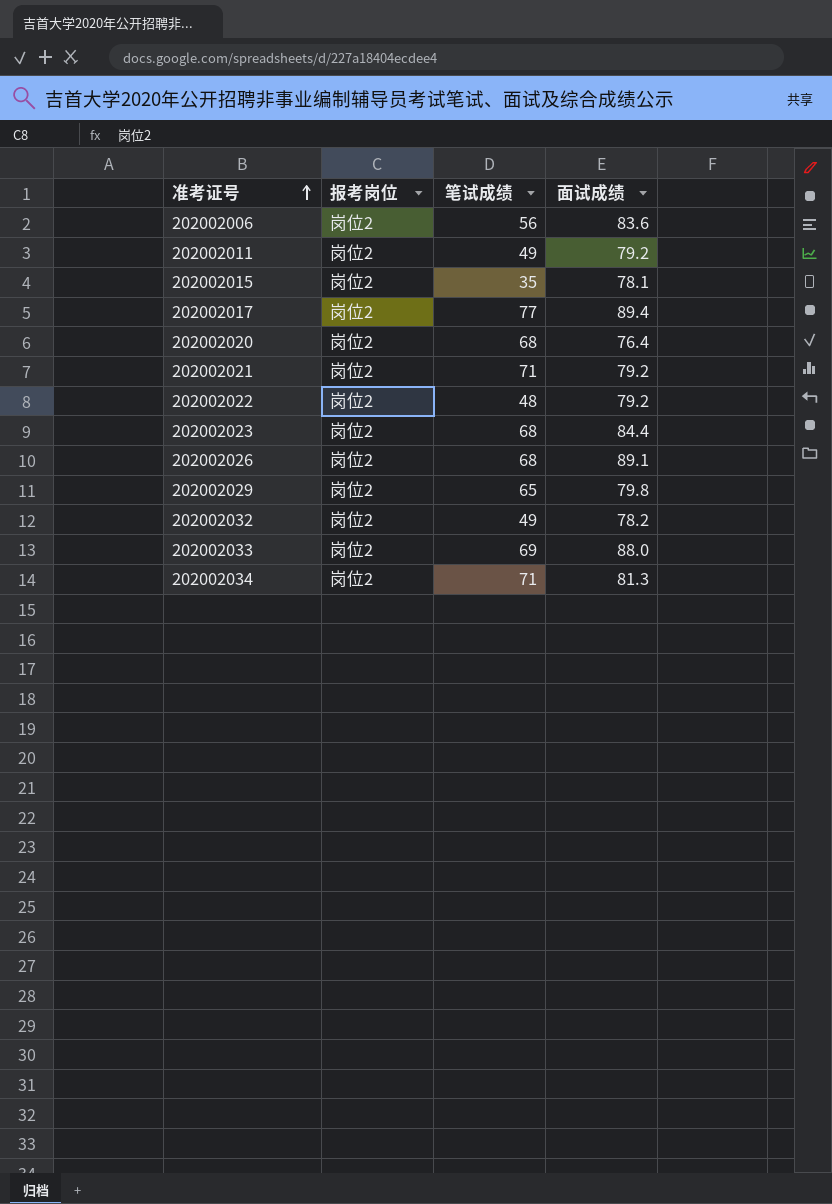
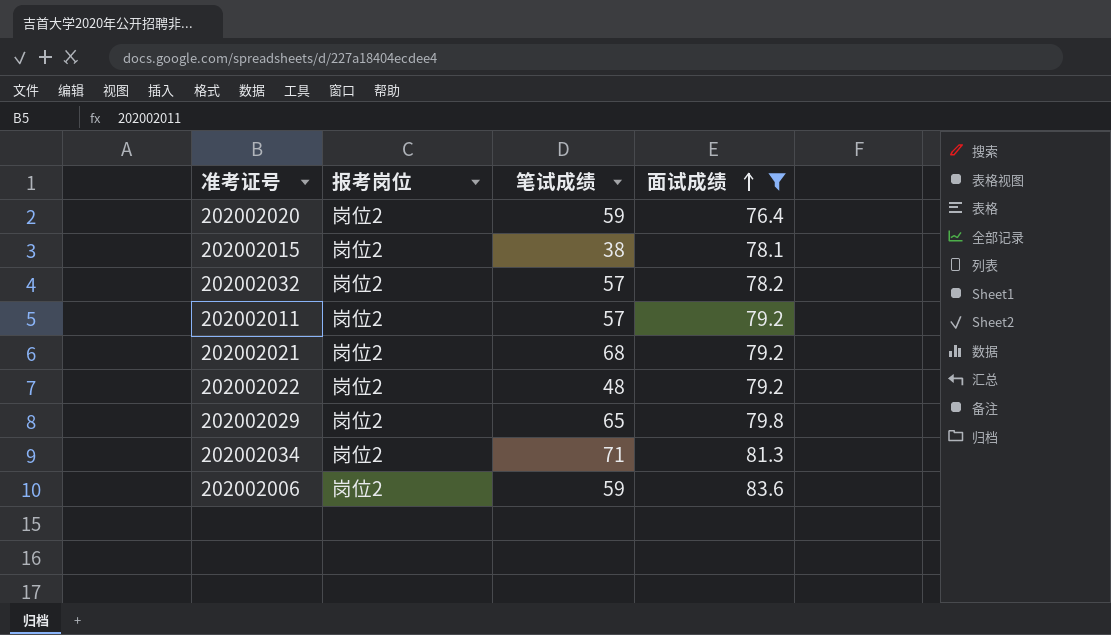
filter: none -> 面试成绩 <= 83.6
row order: 准考证号 ascending -> 面试成绩 ascending
202002020 | 笔试成绩: 68 -> 59
202002015 | 笔试成绩: 35 -> 38
202002032 | 笔试成绩: 49 -> 57
202002011 | 笔试成绩: 49 -> 57
202002021 | 笔试成绩: 71 -> 68
202002006 | 笔试成绩: 56 -> 59

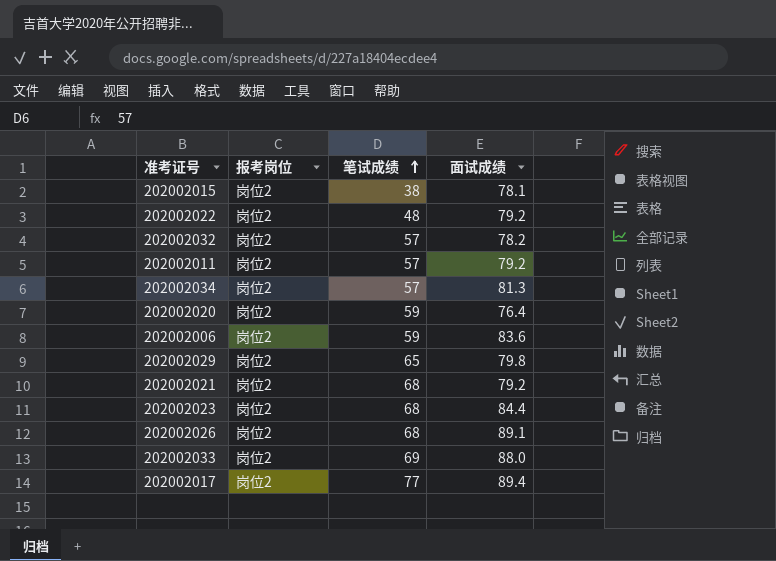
filter: 面试成绩 <= 83.6 -> none
row order: 面试成绩 ascending -> 笔试成绩 ascending
202002034 | 笔试成绩: 71 -> 57

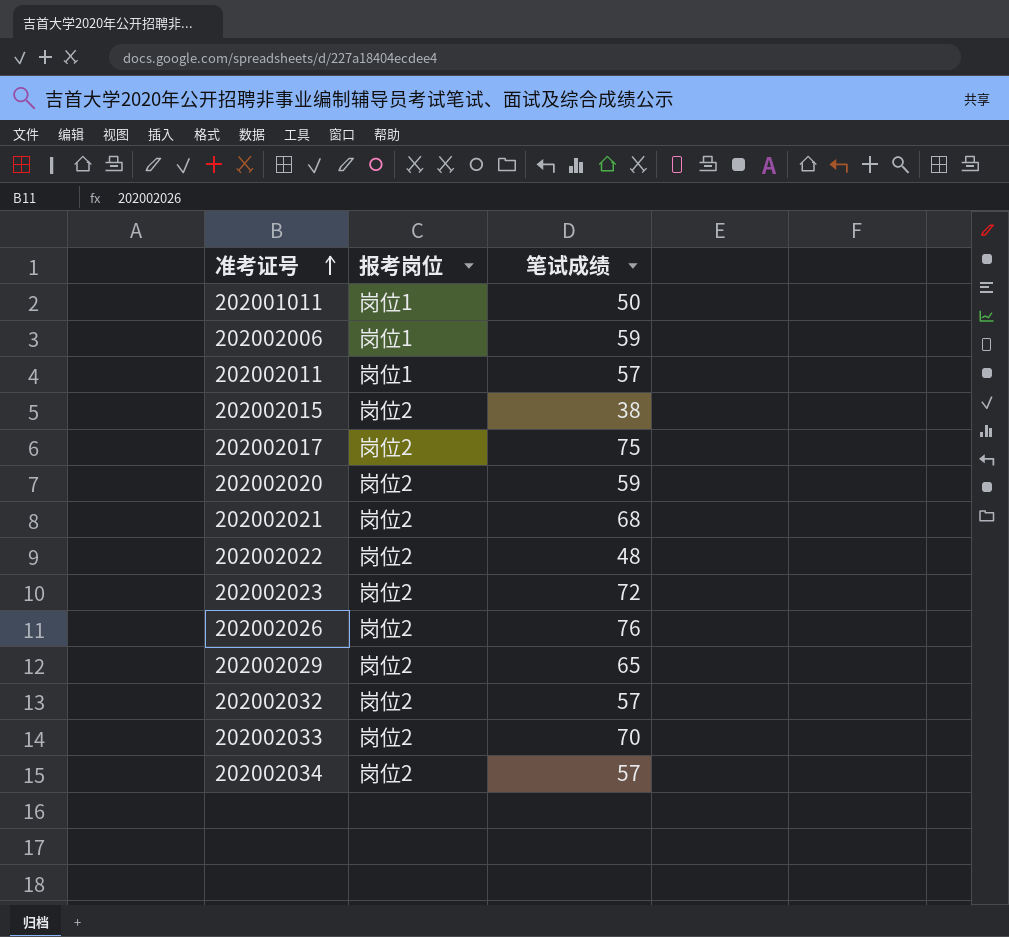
row order: 笔试成绩 ascending -> 准考证号 ascending
column 面试成绩 | position: 4 -> none
row 202001011: none -> 岗位1 | 50
202002006 | 报考岗位: 岗位2 -> 岗位1
202002011 | 报考岗位: 岗位2 -> 岗位1
202002017 | 笔试成绩: 77 -> 75
202002023 | 笔试成绩: 68 -> 72
202002026 | 笔试成绩: 68 -> 76
202002033 | 笔试成绩: 69 -> 70

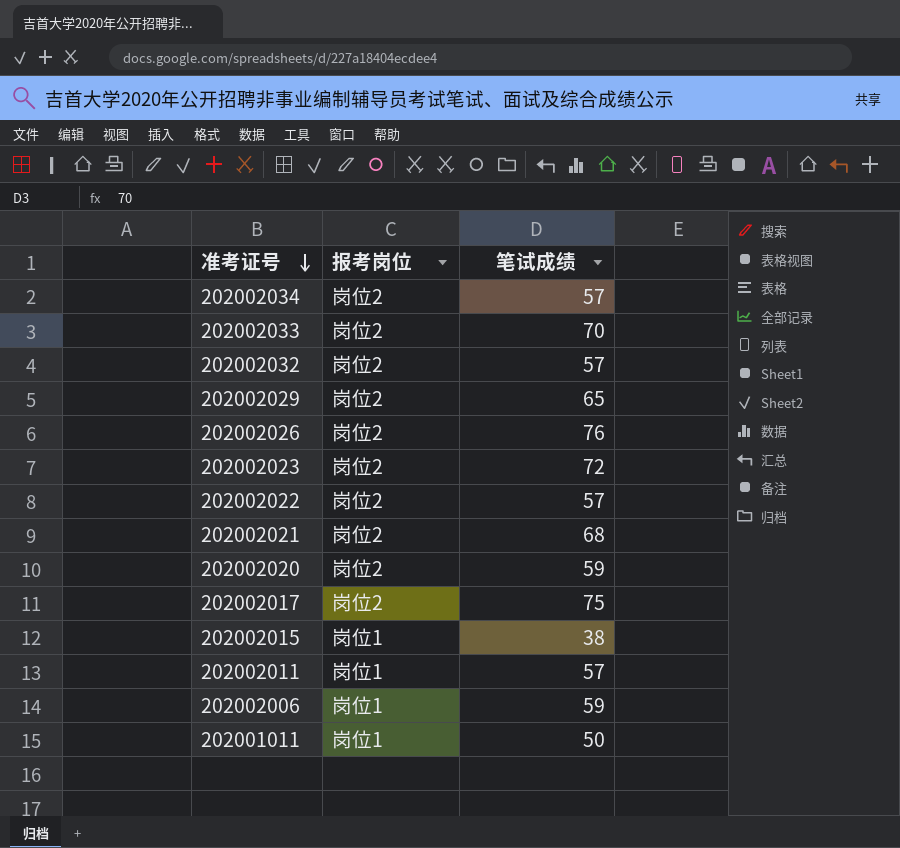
row order: 准考证号 ascending -> 准考证号 descending
202002022 | 笔试成绩: 48 -> 57
202002015 | 报考岗位: 岗位2 -> 岗位1

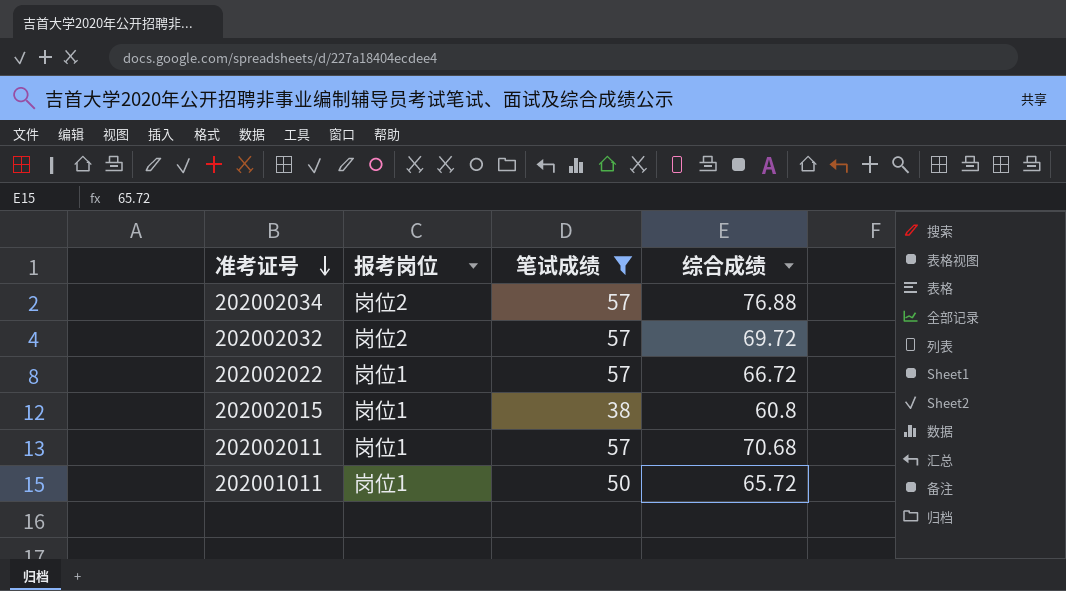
filter: none -> 笔试成绩 <= 57
column 综合成绩 | position: none -> 4
202002022 | 报考岗位: 岗位2 -> 岗位1

